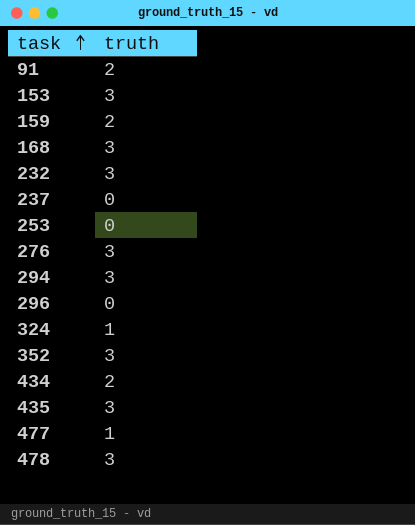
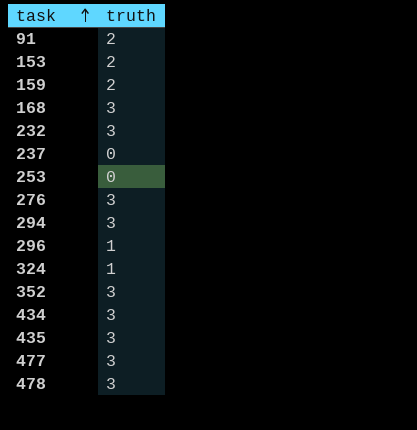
153 | truth: 3 -> 2
296 | truth: 0 -> 1
434 | truth: 2 -> 3
477 | truth: 1 -> 3

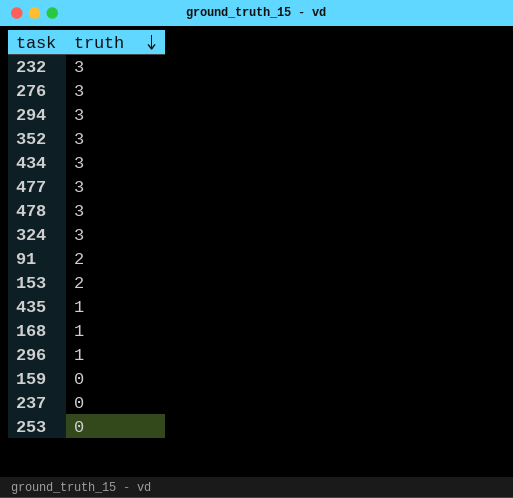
row order: task ascending -> truth descending
324 | truth: 1 -> 3
435 | truth: 3 -> 1
168 | truth: 3 -> 1
159 | truth: 2 -> 0

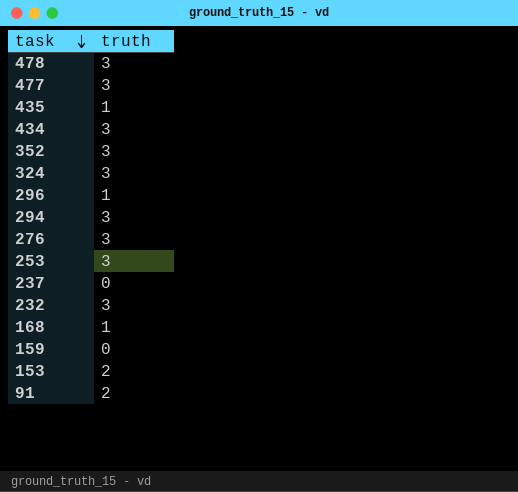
row order: truth descending -> task descending
253 | truth: 0 -> 3

